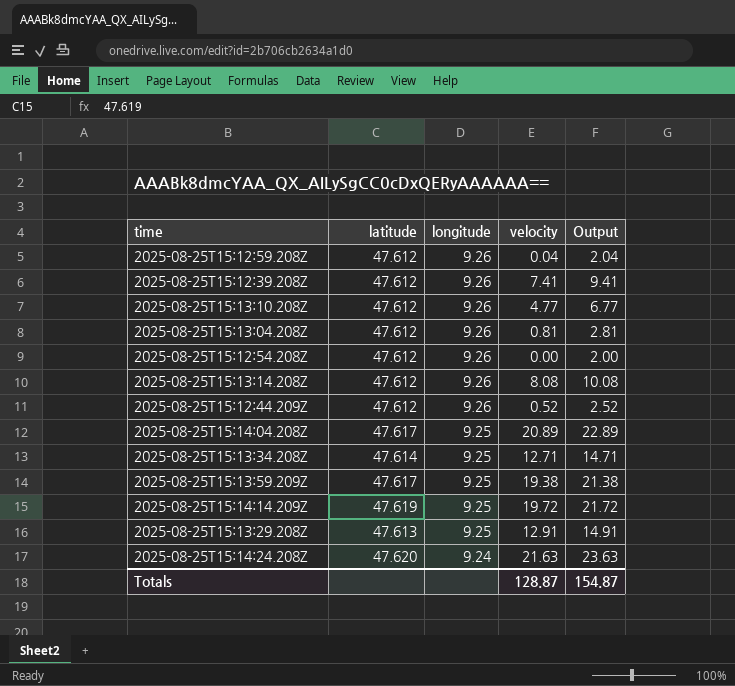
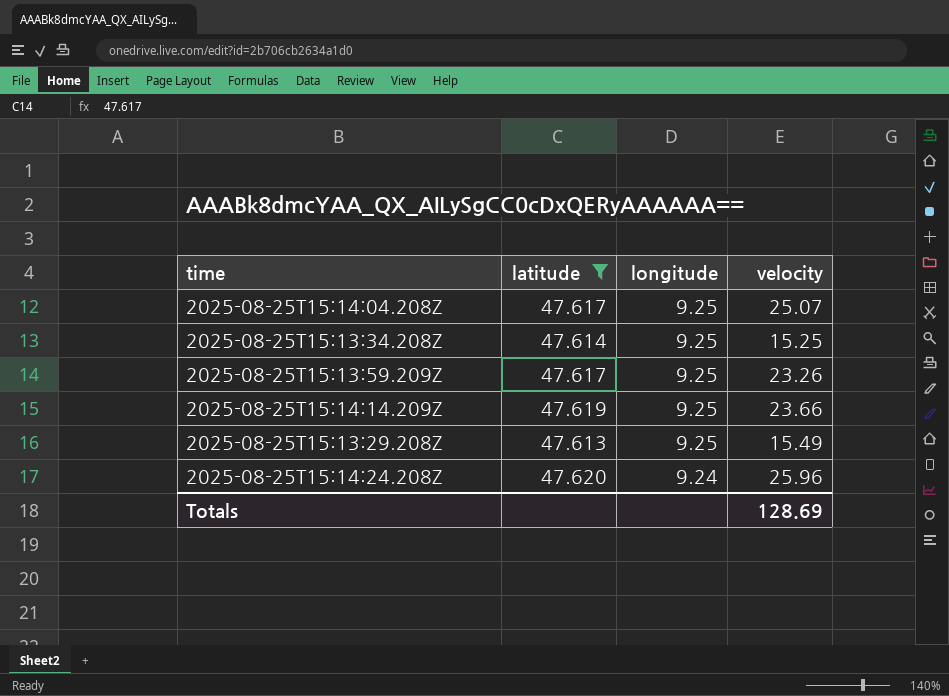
filter: none -> latitude != 47.612
column Output | formula: [velocity] + 2 -> none
2025-08-25T15:14:04.208Z | velocity: 20.89 -> 25.07
2025-08-25T15:13:34.208Z | velocity: 12.71 -> 15.25
2025-08-25T15:13:59.209Z | velocity: 19.38 -> 23.26
2025-08-25T15:14:14.209Z | velocity: 19.72 -> 23.66
2025-08-25T15:13:29.208Z | velocity: 12.91 -> 15.49
2025-08-25T15:14:24.208Z | velocity: 21.63 -> 25.96
Totals | velocity: 128.87 -> 128.69

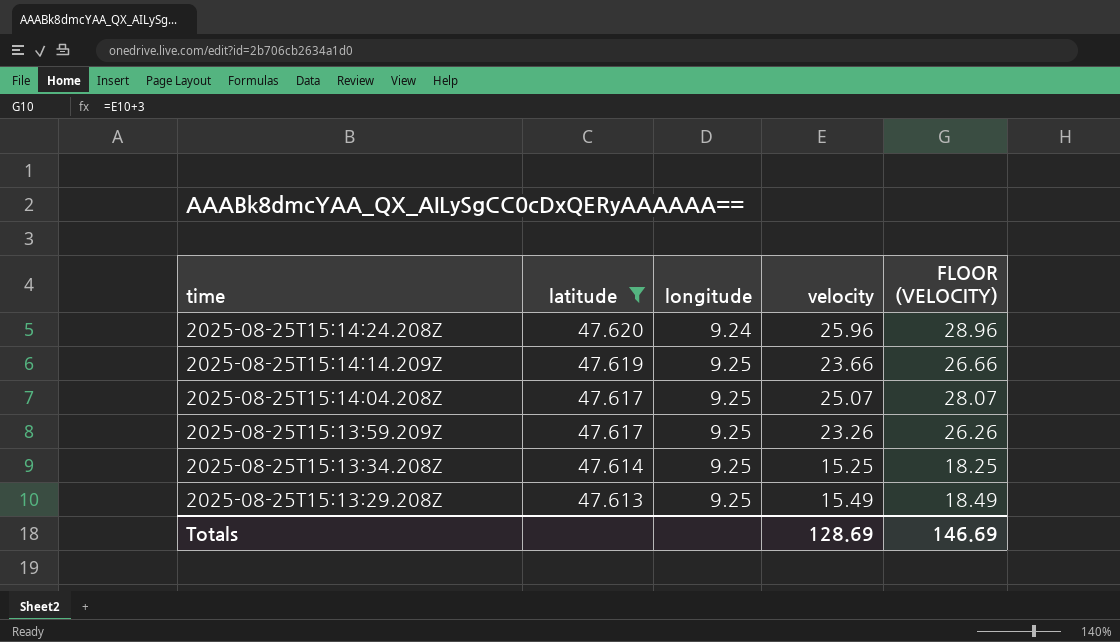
row order: longitude descending -> time descending
column FLOOR (VELOCITY) | formula: none -> [velocity] + 3

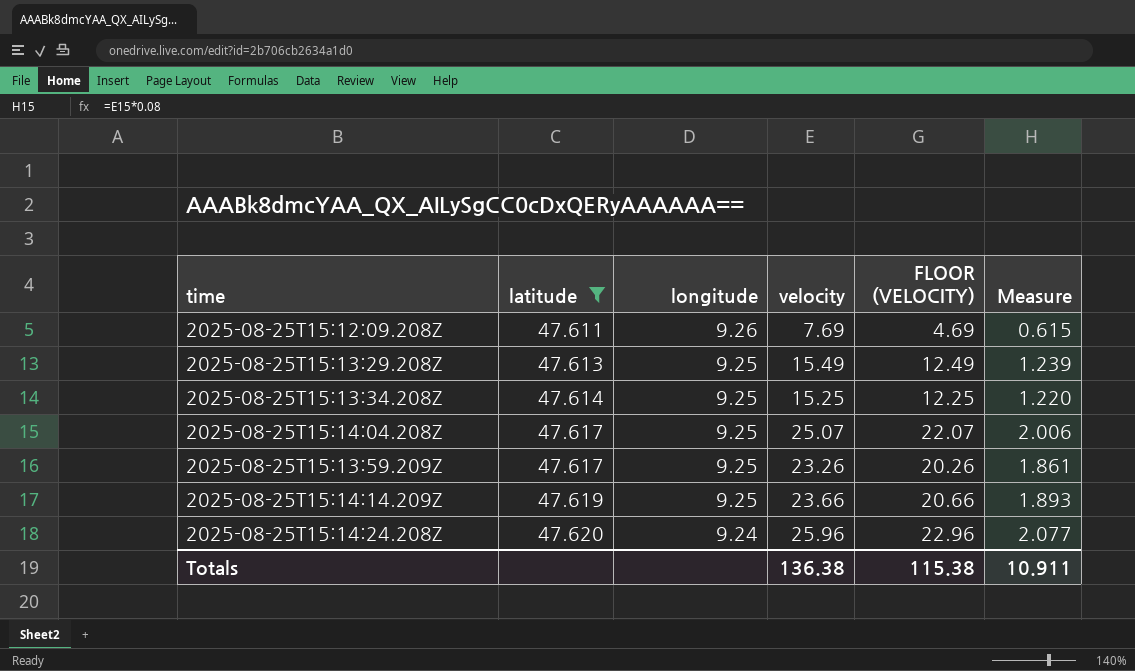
row order: time descending -> latitude ascending
column FLOOR (VELOCITY) | formula: [velocity] + 3 -> [velocity] - 3
column Measure | formula: none -> [velocity] * 0.08
row 2025-08-25T15:12:09.208Z: none -> 47.611 | 9.26 | 7.69 | 4.69 | 0.615
Totals | velocity: 128.69 -> 136.38
Totals | FLOOR (VELOCITY): 146.69 -> 115.38

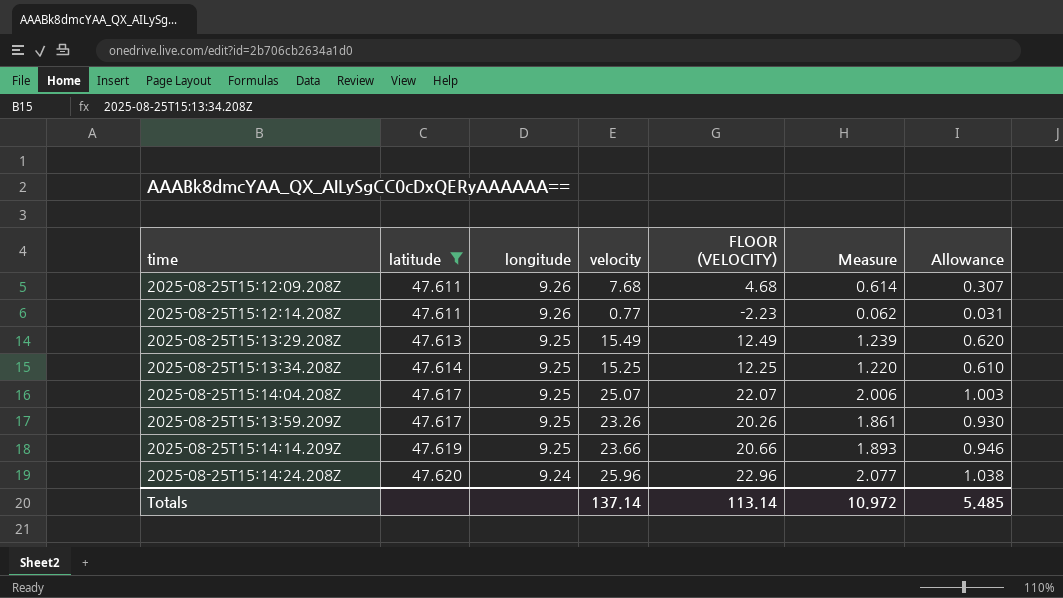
column Allowance | formula: none -> [velocity] * 0.04
2025-08-25T15:12:09.208Z | velocity: 7.69 -> 7.68
2025-08-25T15:12:09.208Z | FLOOR (VELOCITY): 4.69 -> 4.68
2025-08-25T15:12:09.208Z | Measure: 0.615 -> 0.614
row 2025-08-25T15:12:14.208Z: none -> 47.611 | 9.26 | 0.77 | -2.23 | 0.062 | 0.031
Totals | velocity: 136.38 -> 137.14
Totals | FLOOR (VELOCITY): 115.38 -> 113.14
Totals | Measure: 10.911 -> 10.972

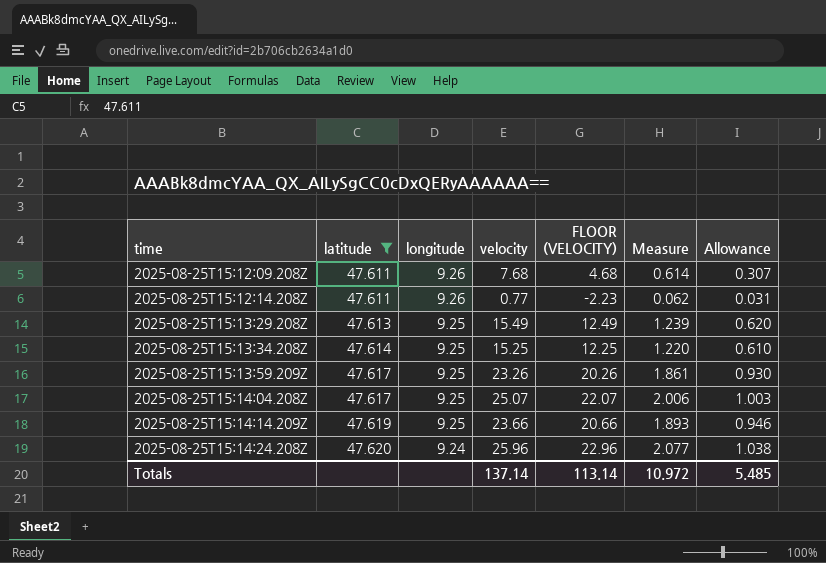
row order: latitude ascending -> time ascending

